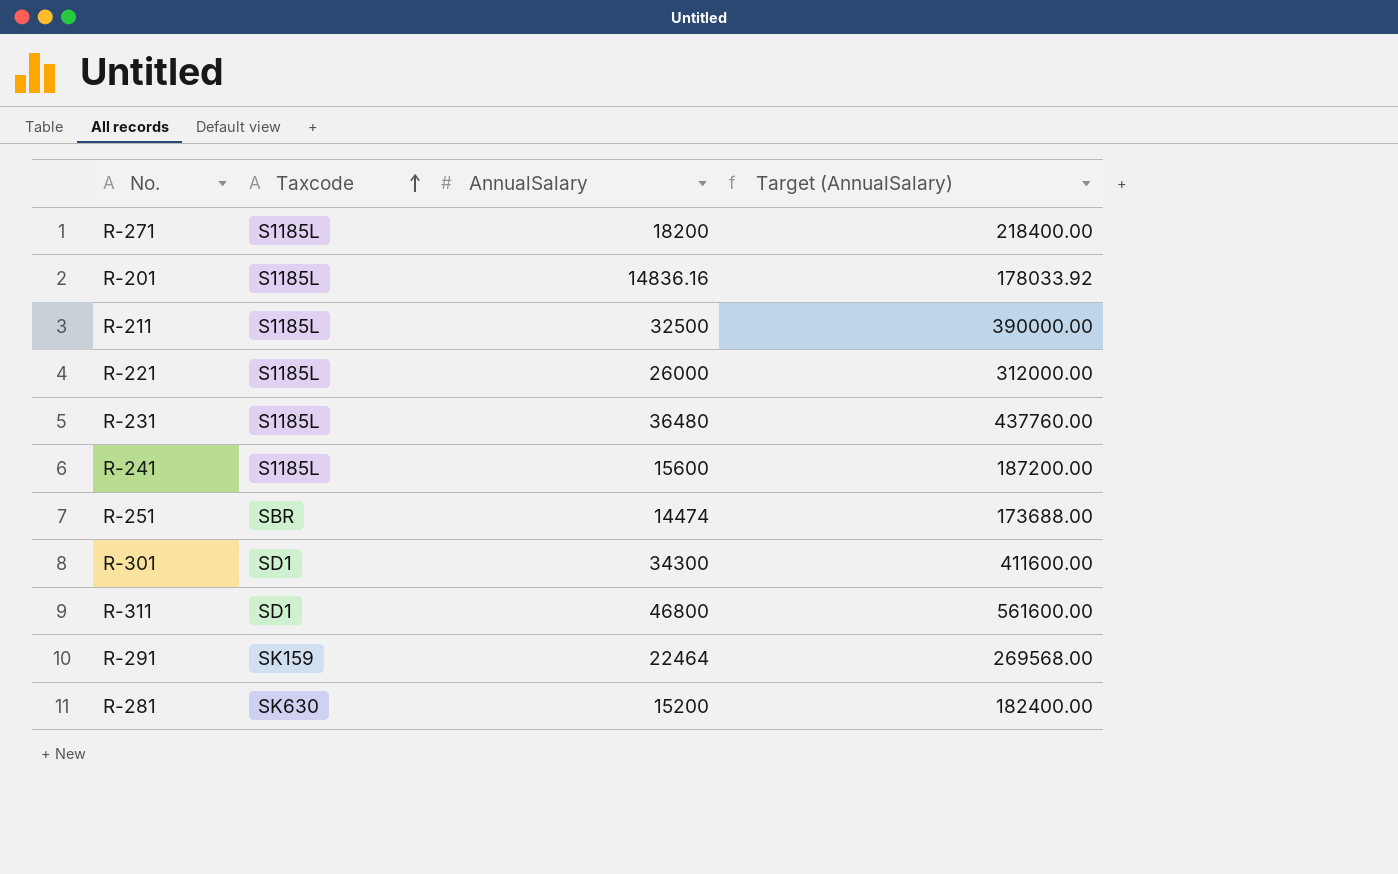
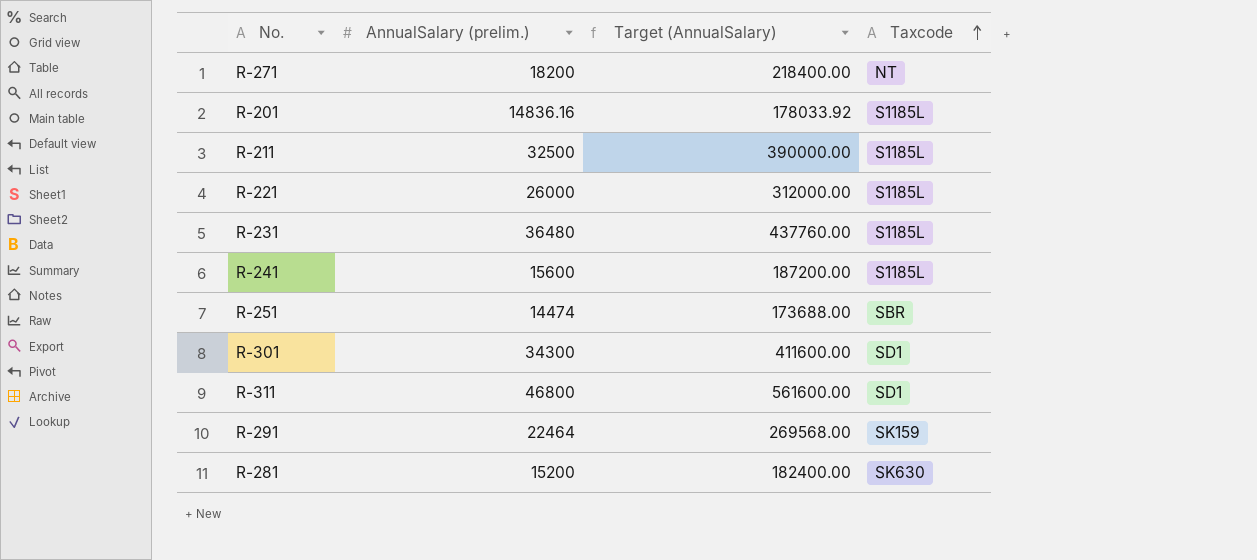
column name: AnnualSalary -> AnnualSalary (prelim.)
column Taxcode | position: 2 -> 4
R-271 | Taxcode: S1185L -> NT

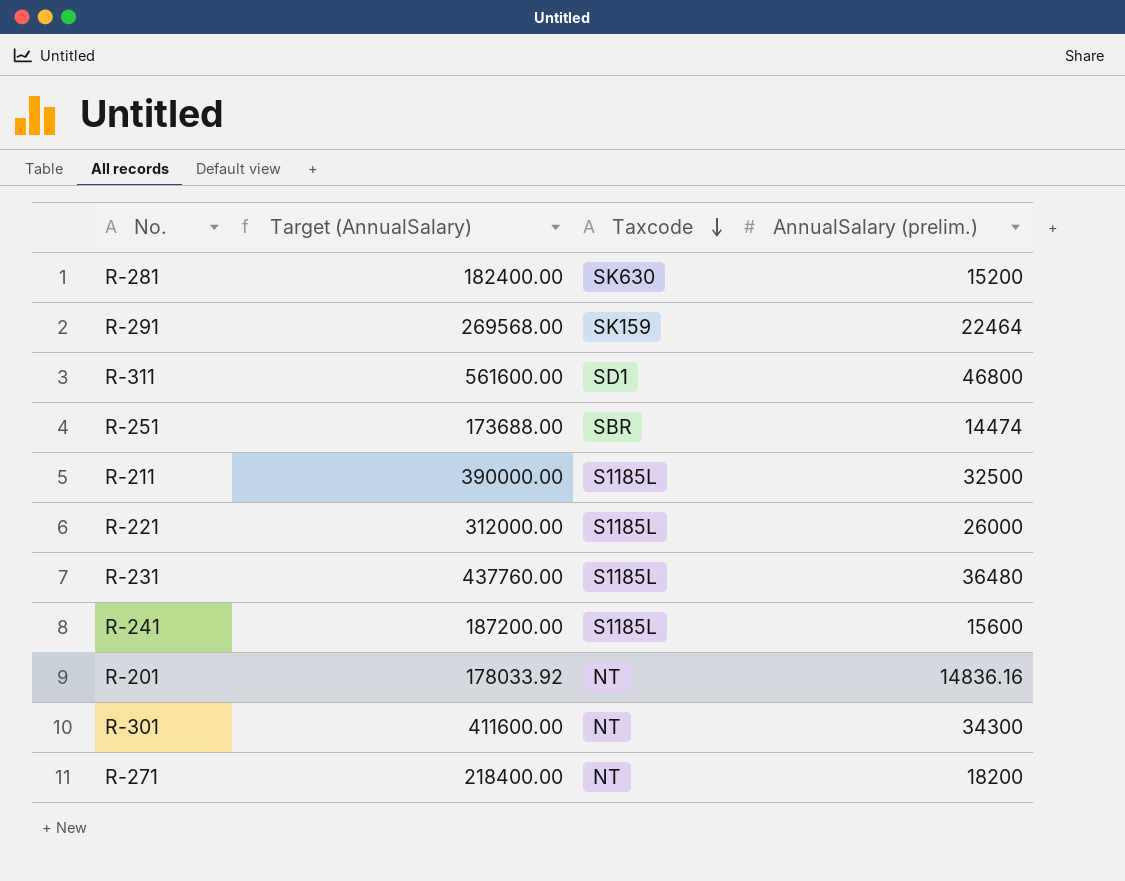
row order: Taxcode ascending -> Taxcode descending
column AnnualSalary (prelim.) | position: 2 -> 4
R-201 | Taxcode: S1185L -> NT
R-301 | Taxcode: SD1 -> NT

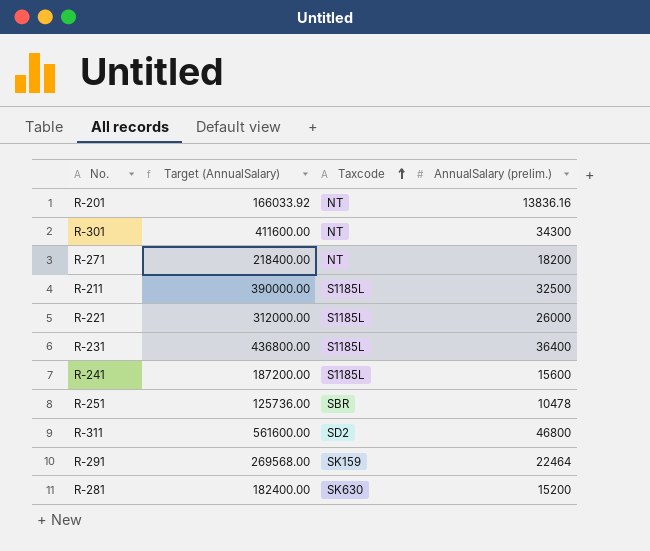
row order: Taxcode descending -> Taxcode ascending
R-201 | Target (AnnualSalary): 178033.92 -> 166033.92
R-201 | AnnualSalary (prelim.): 14836.16 -> 13836.16
R-231 | Target (AnnualSalary): 437760.00 -> 436800.00
R-231 | AnnualSalary (prelim.): 36480 -> 36400
R-251 | Target (AnnualSalary): 173688.00 -> 125736.00
R-251 | AnnualSalary (prelim.): 14474 -> 10478
R-311 | Taxcode: SD1 -> SD2

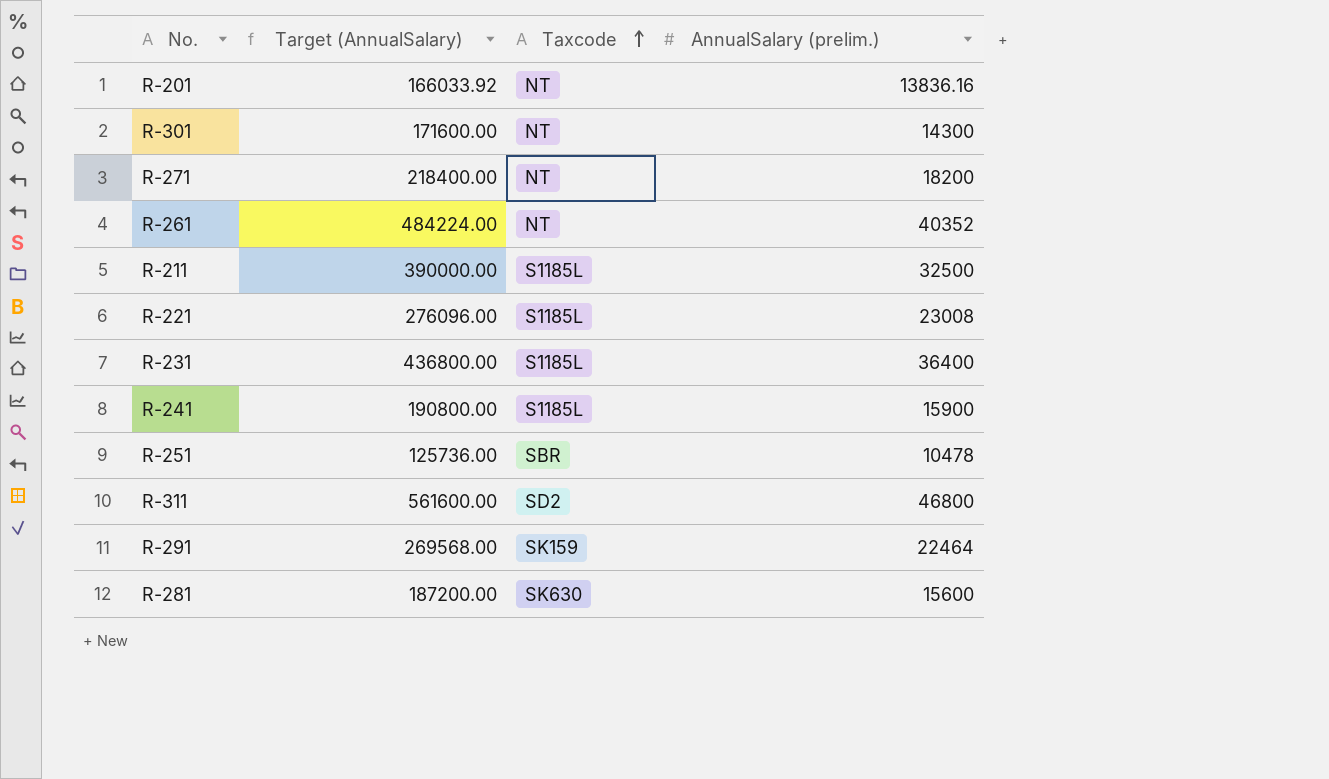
R-301 | Target (AnnualSalary): 411600.00 -> 171600.00
R-301 | AnnualSalary (prelim.): 34300 -> 14300
row R-261: none -> 484224.00 | NT | 40352
R-221 | Target (AnnualSalary): 312000.00 -> 276096.00
R-221 | AnnualSalary (prelim.): 26000 -> 23008
R-241 | Target (AnnualSalary): 187200.00 -> 190800.00
R-241 | AnnualSalary (prelim.): 15600 -> 15900
R-281 | Target (AnnualSalary): 182400.00 -> 187200.00
R-281 | AnnualSalary (prelim.): 15200 -> 15600

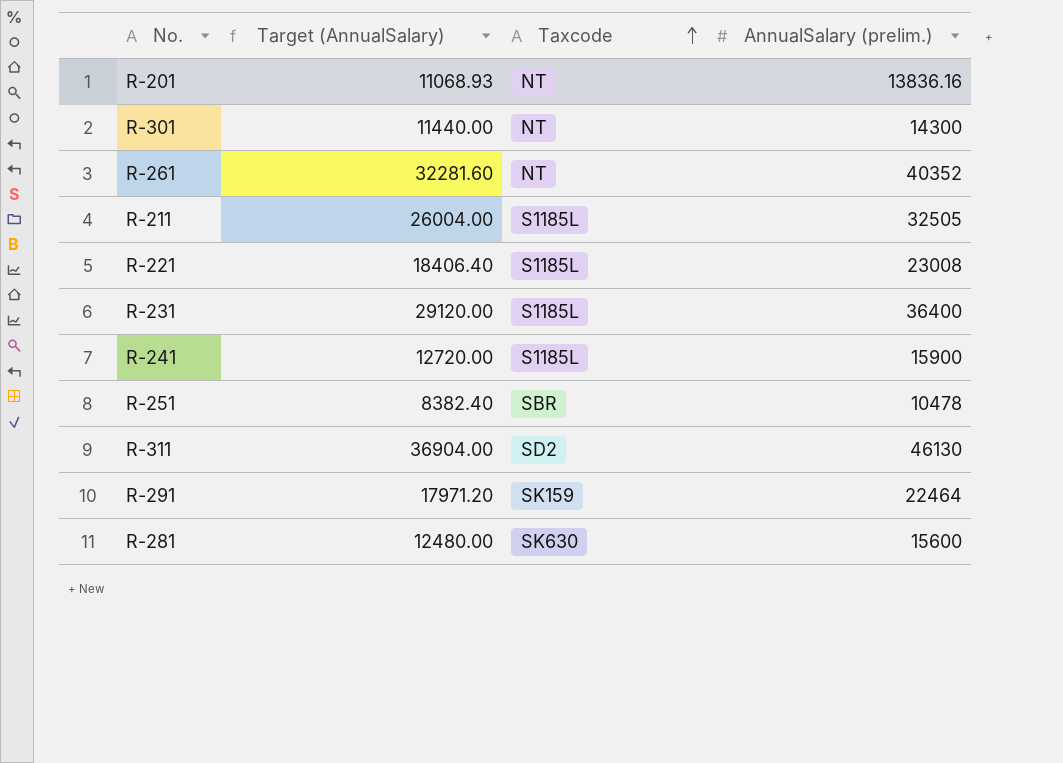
column Target (AnnualSalary) | formula: [AnnualSalary (prelim.)] * 12 -> [AnnualSalary (prelim.)] * 0.8
row R-271: 218400.00 | NT | 18200 -> none
R-211 | AnnualSalary (prelim.): 32500 -> 32505
R-311 | AnnualSalary (prelim.): 46800 -> 46130

